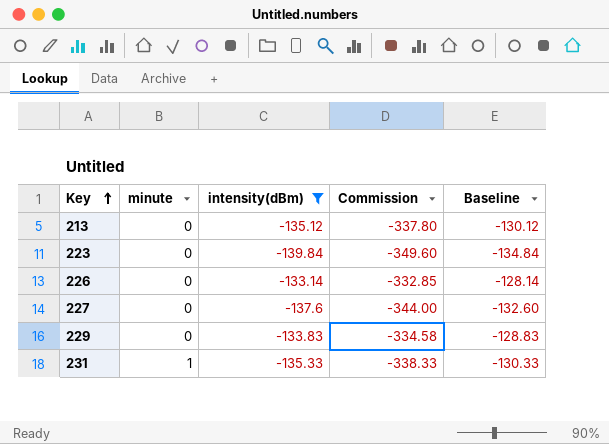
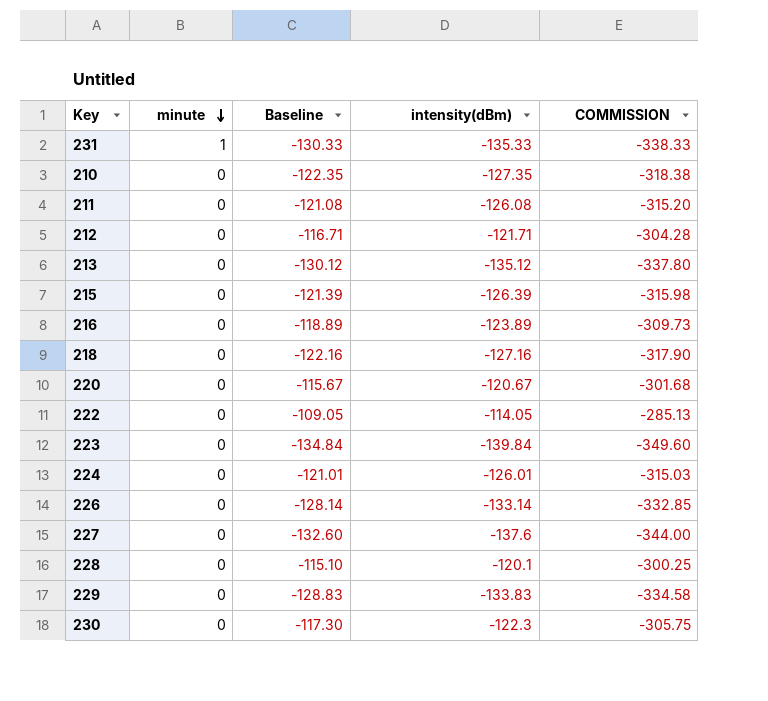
filter: intensity(dBm) <= -133.14 -> none
row order: Key ascending -> minute descending
column Baseline | position: 5 -> 3
column name: Commission -> COMMISSION

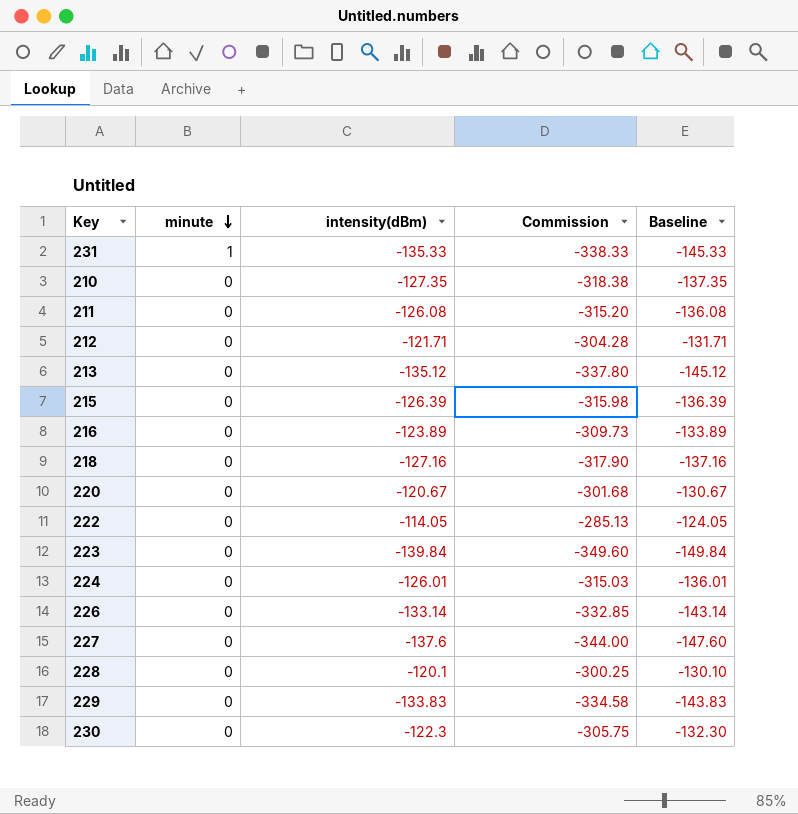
column name: COMMISSION -> Commission
column Baseline | formula: [intensity(dBm)] + 5 -> [intensity(dBm)] - 10
column Baseline | position: 3 -> 5

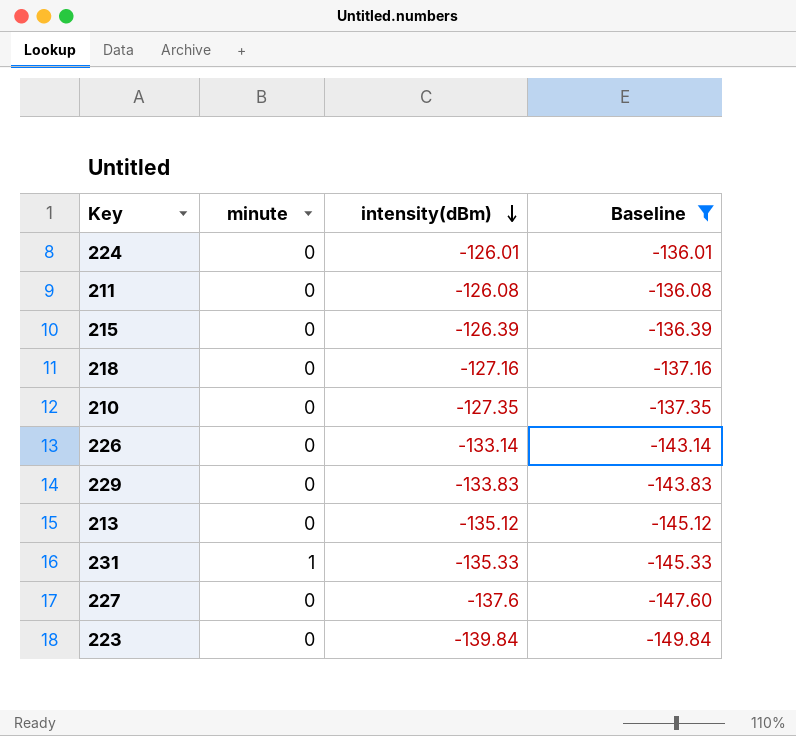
filter: none -> Baseline <= -136.01
row order: minute descending -> intensity(dBm) descending
column Commission | formula: [intensity(dBm)] * 2.5 -> none

